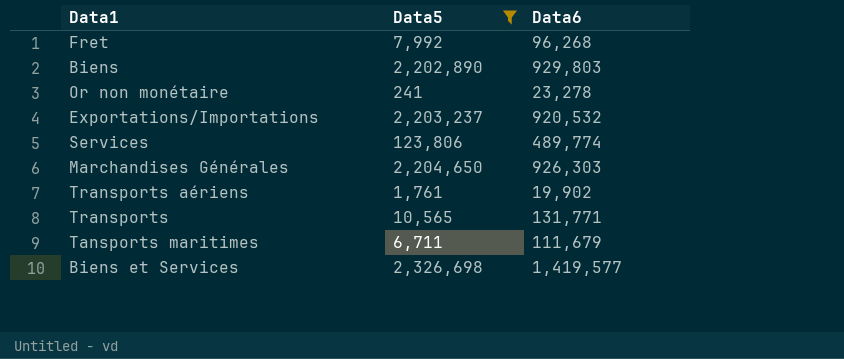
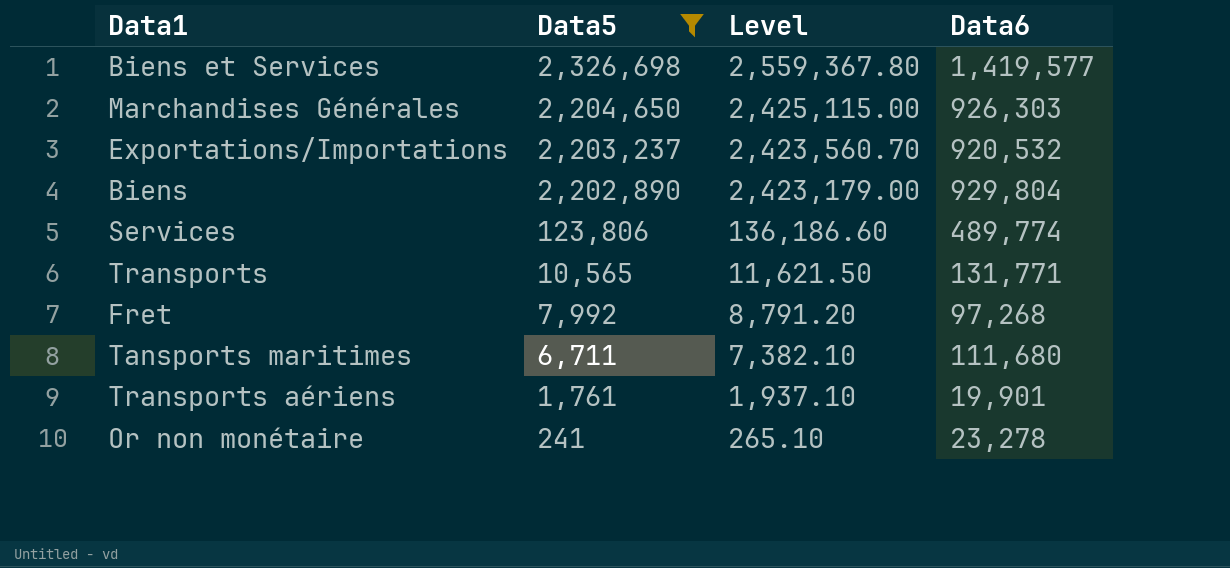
row order: none -> Data5 descending
column Level | formula: none -> [Data5] * 1.1
Biens | Data6: 929,803 -> 929,804
Fret | Data6: 96,268 -> 97,268
Tansports maritimes | Data6: 111,679 -> 111,680
Transports aériens | Data6: 19,902 -> 19,901

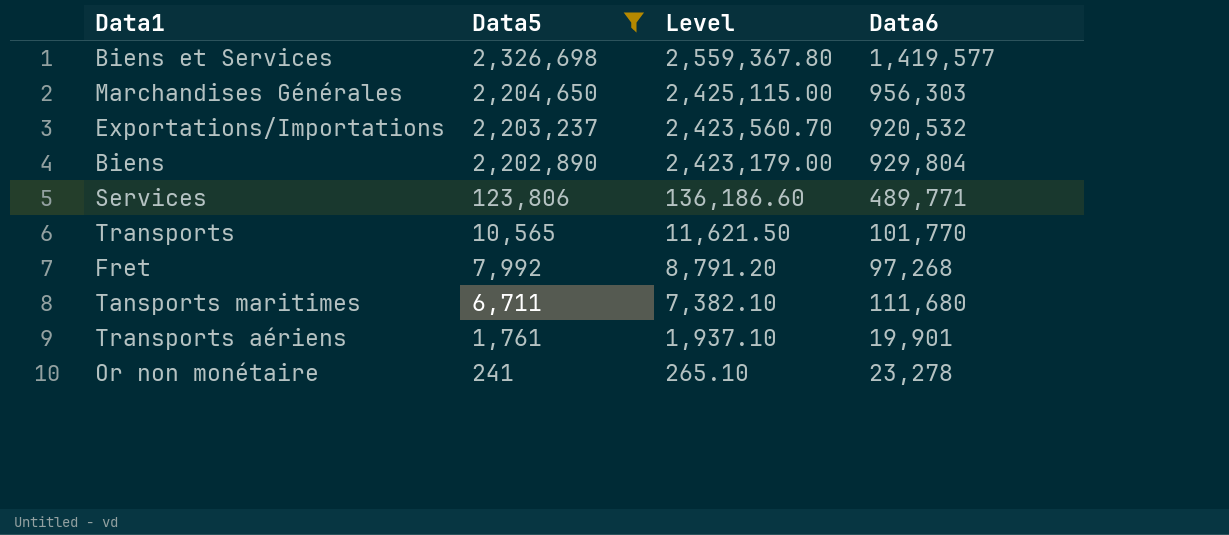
Marchandises Générales | Data6: 926,303 -> 956,303
Services | Data6: 489,774 -> 489,771
Transports | Data6: 131,771 -> 101,770

